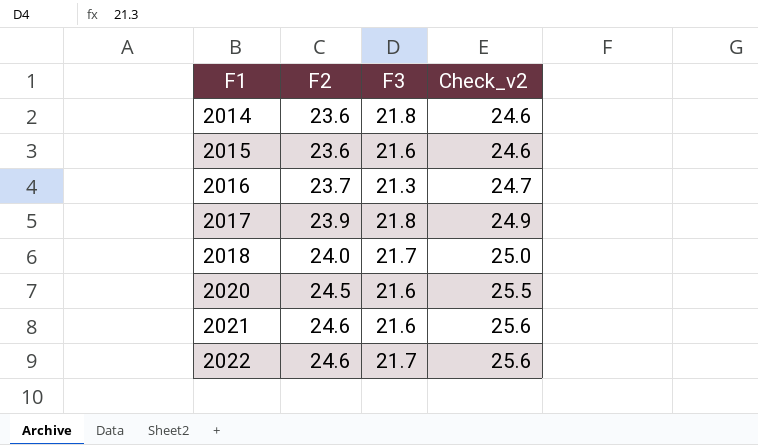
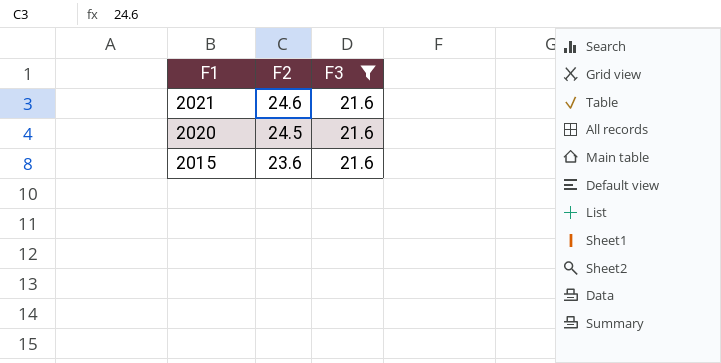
filter: none -> F3 = 21.6
row order: F1 ascending -> F1 descending
column Check_v2 | formula: [F2] + 1 -> none

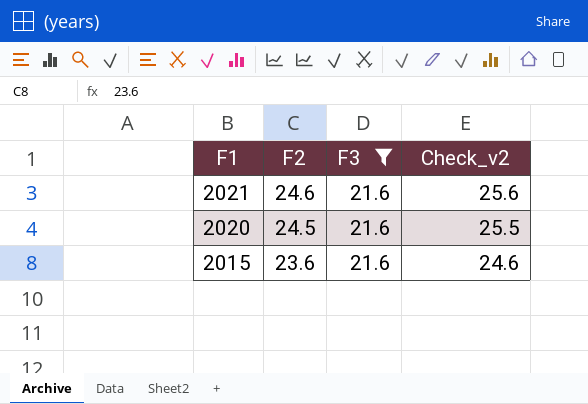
column Check_v2 | formula: none -> [F2] + 1

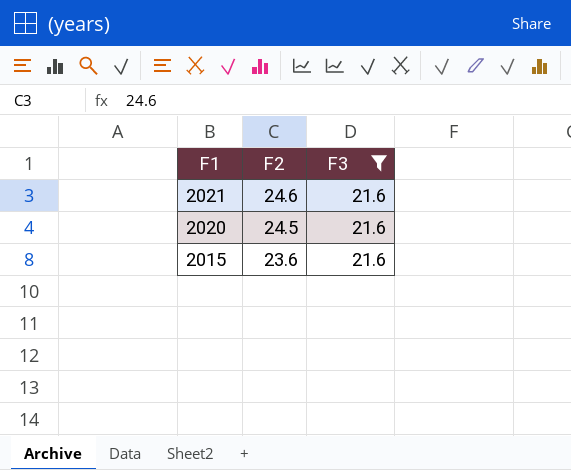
column Check_v2 | formula: [F2] + 1 -> none

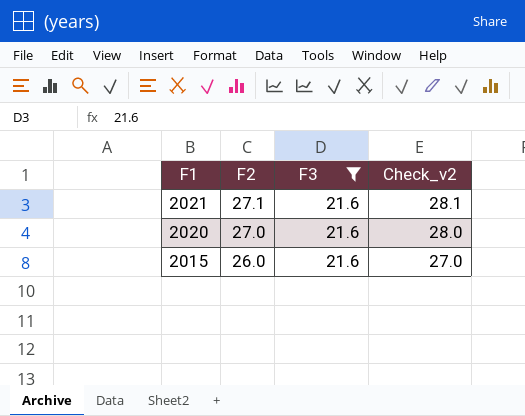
column Check_v2 | formula: none -> [F2] + 1
2021 | F2: 24.6 -> 27.1
2020 | F2: 24.5 -> 27.0
2015 | F2: 23.6 -> 26.0

